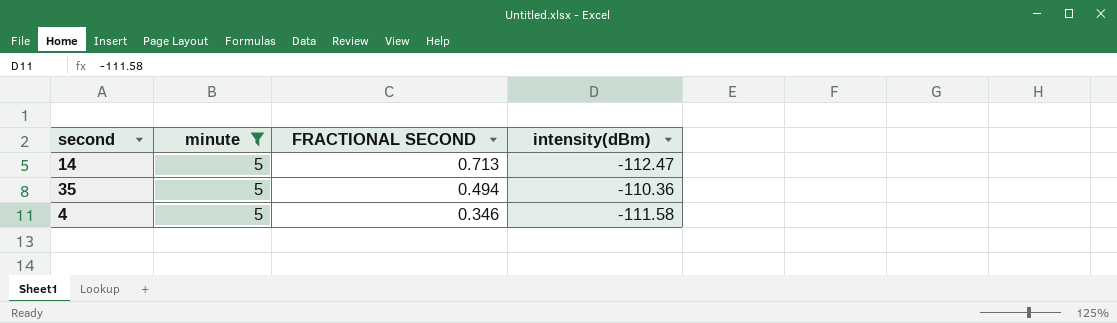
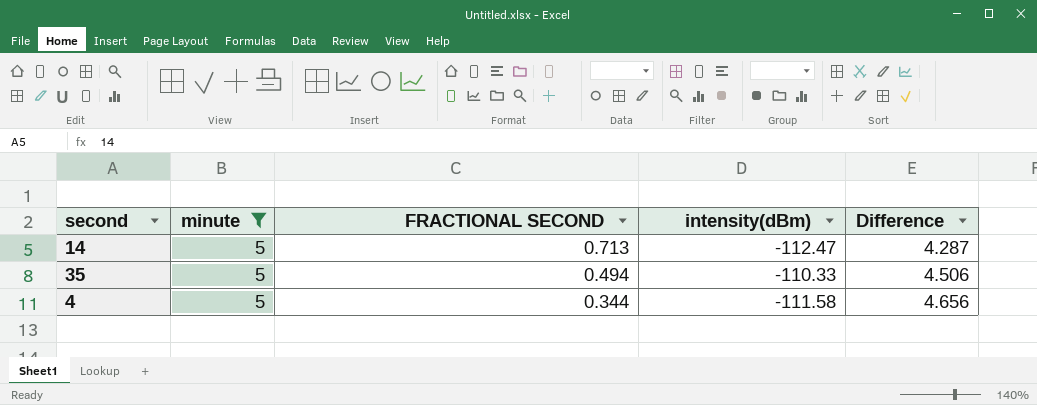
column Difference | formula: none -> [minute] - [FRACTIONAL SECOND]
35 | intensity(dBm): -110.36 -> -110.33
4 | FRACTIONAL SECOND: 0.346 -> 0.344

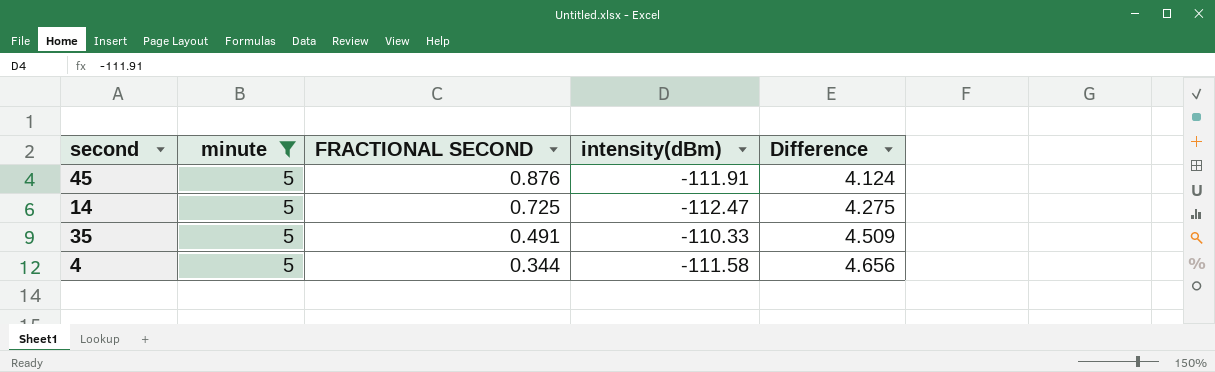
row 45: none -> 5 | 0.876 | -111.91 | 4.124
14 | FRACTIONAL SECOND: 0.713 -> 0.725
14 | Difference: 4.287 -> 4.275
35 | FRACTIONAL SECOND: 0.494 -> 0.491
35 | Difference: 4.506 -> 4.509

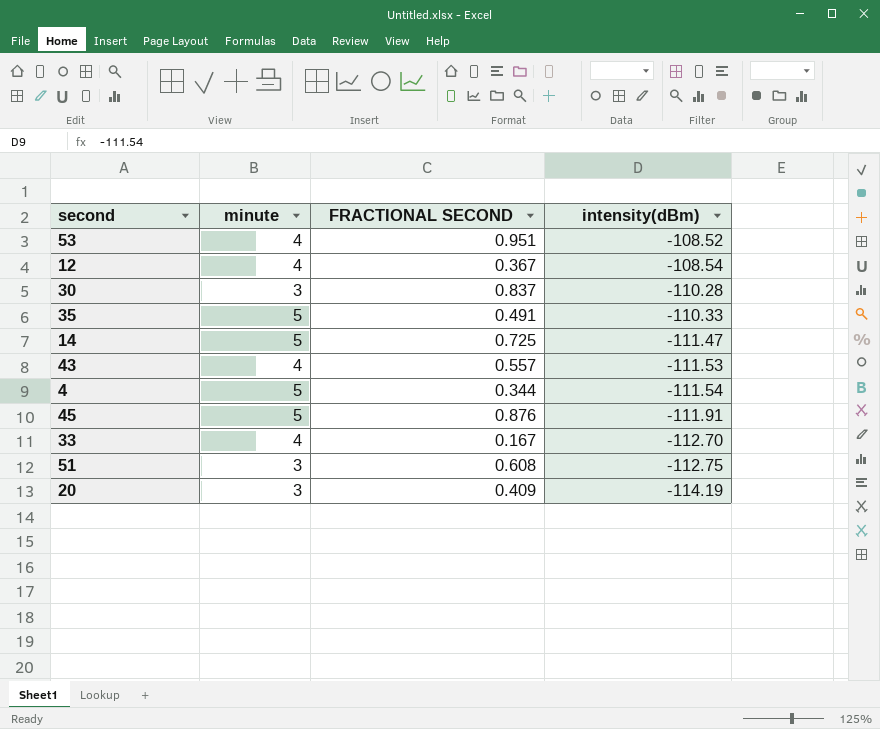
filter: minute = 5 -> none
row order: FRACTIONAL SECOND descending -> intensity(dBm) descending
column Difference | formula: [minute] - [FRACTIONAL SECOND] -> none
14 | intensity(dBm): -112.47 -> -111.47
4 | intensity(dBm): -111.58 -> -111.54

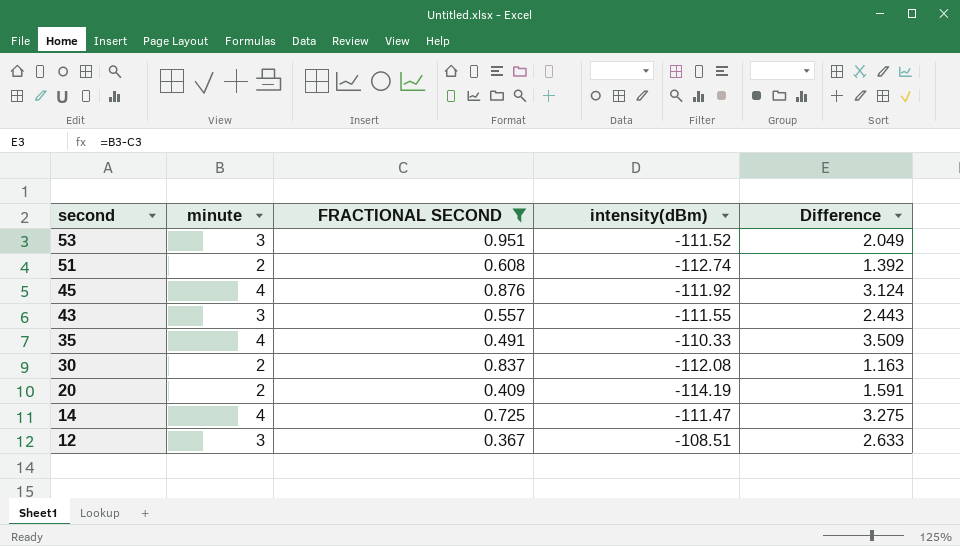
filter: none -> FRACTIONAL SECOND >= 0.367
row order: intensity(dBm) descending -> second descending
column Difference | formula: none -> [minute] - [FRACTIONAL SECOND]
53 | minute: 4 -> 3
53 | intensity(dBm): -108.52 -> -111.52
51 | minute: 3 -> 2
51 | intensity(dBm): -112.75 -> -112.74
45 | minute: 5 -> 4
45 | intensity(dBm): -111.91 -> -111.92
43 | minute: 4 -> 3
43 | intensity(dBm): -111.53 -> -111.55
35 | minute: 5 -> 4
30 | minute: 3 -> 2
30 | intensity(dBm): -110.28 -> -112.08
20 | minute: 3 -> 2
14 | minute: 5 -> 4
12 | minute: 4 -> 3
12 | intensity(dBm): -108.54 -> -108.51

